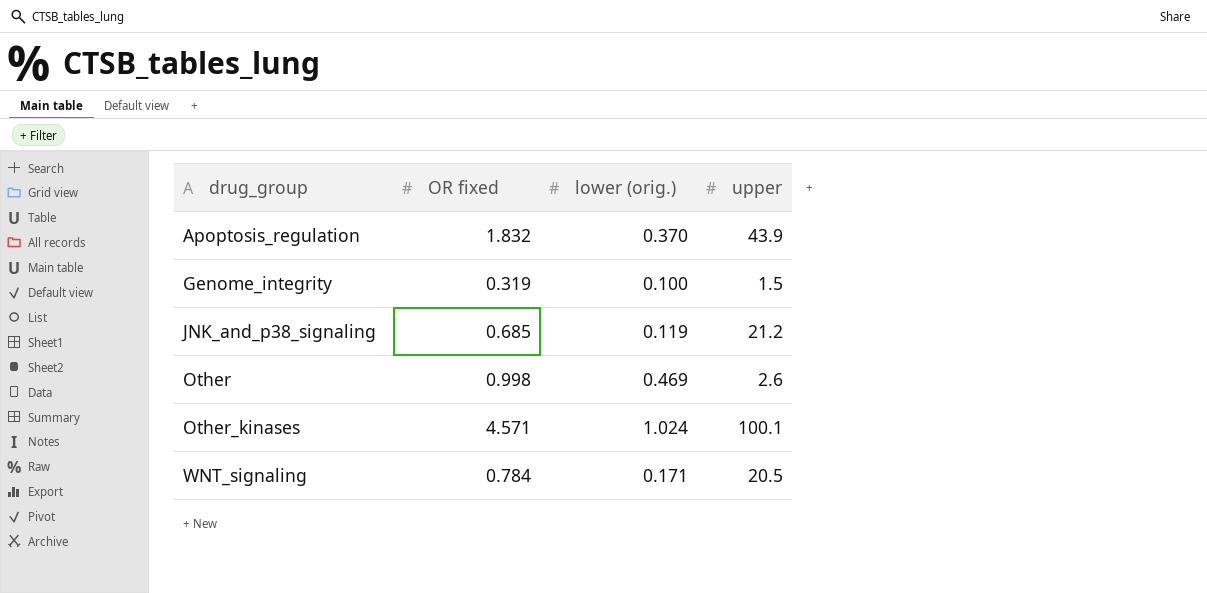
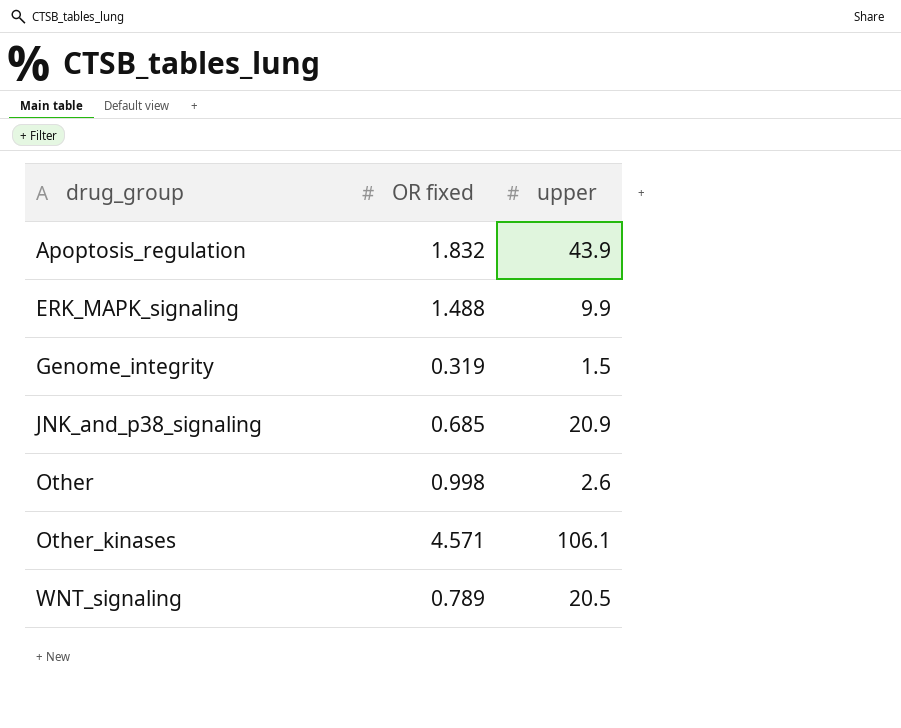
column lower (orig.) | position: 3 -> none
row ERK_MAPK_signaling: none -> 1.488 | 9.9
JNK_and_p38_signaling | upper: 21.2 -> 20.9
Other_kinases | upper: 100.1 -> 106.1
WNT_signaling | OR fixed: 0.784 -> 0.789

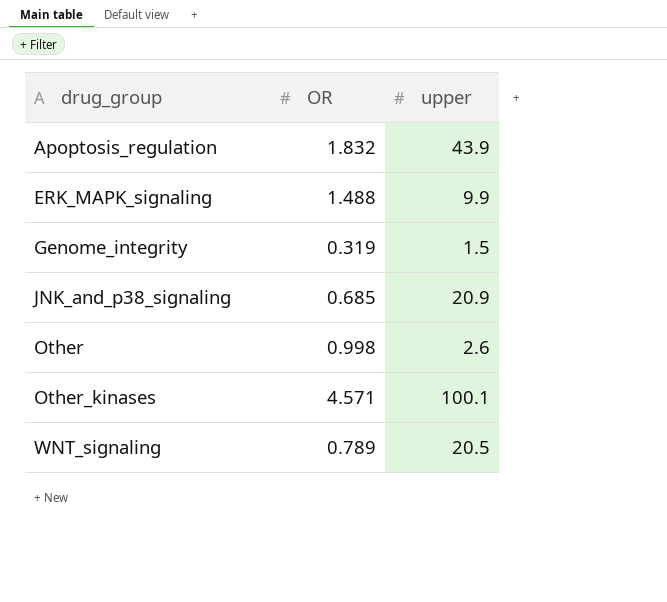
column name: OR fixed -> OR
Other_kinases | upper: 106.1 -> 100.1

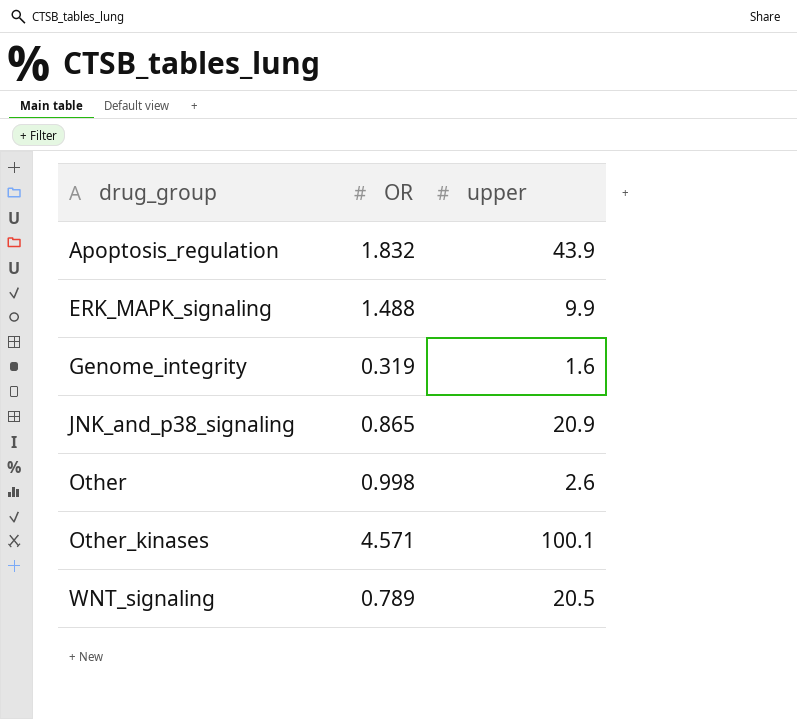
Genome_integrity | upper: 1.5 -> 1.6
JNK_and_p38_signaling | OR: 0.685 -> 0.865

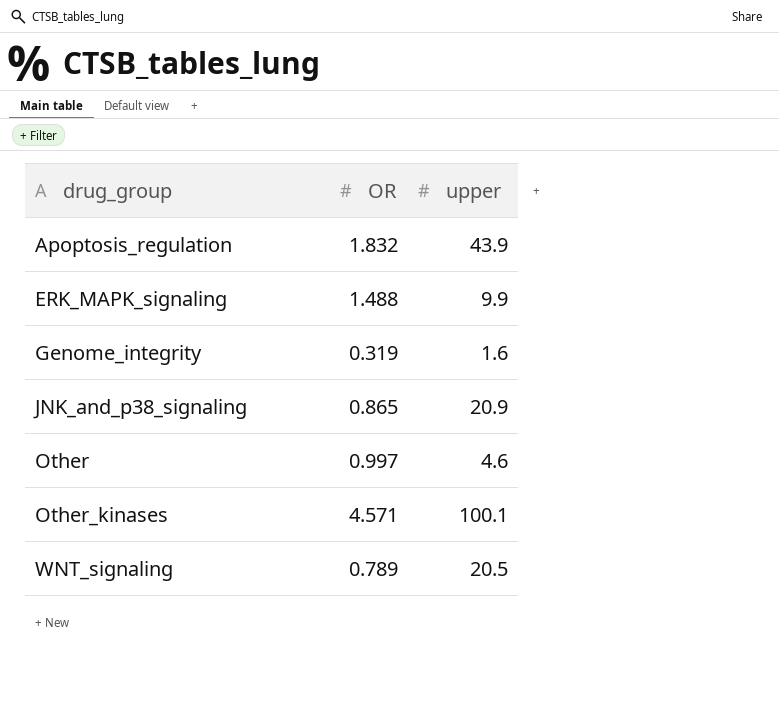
Other | OR: 0.998 -> 0.997
Other | upper: 2.6 -> 4.6

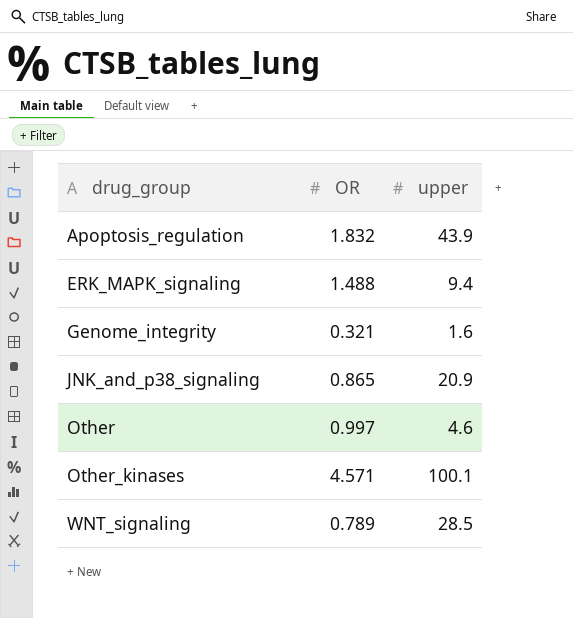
ERK_MAPK_signaling | upper: 9.9 -> 9.4
Genome_integrity | OR: 0.319 -> 0.321
WNT_signaling | upper: 20.5 -> 28.5

